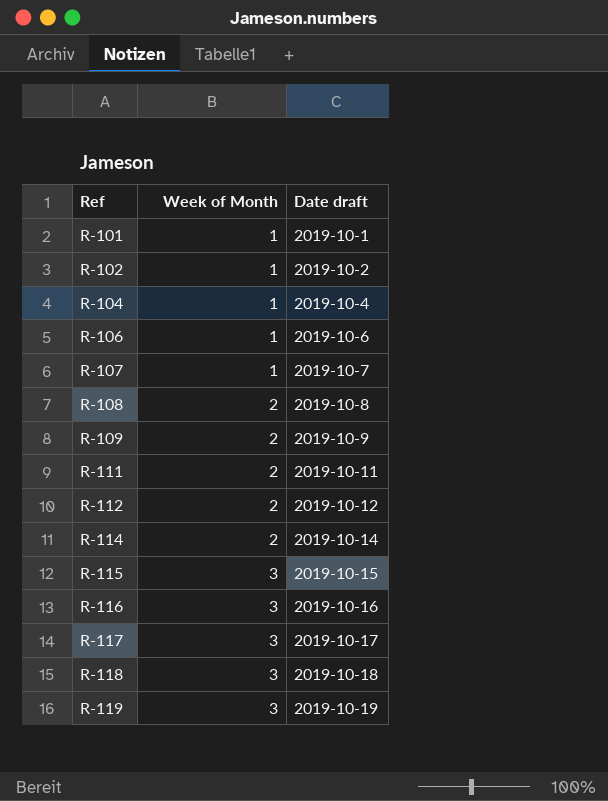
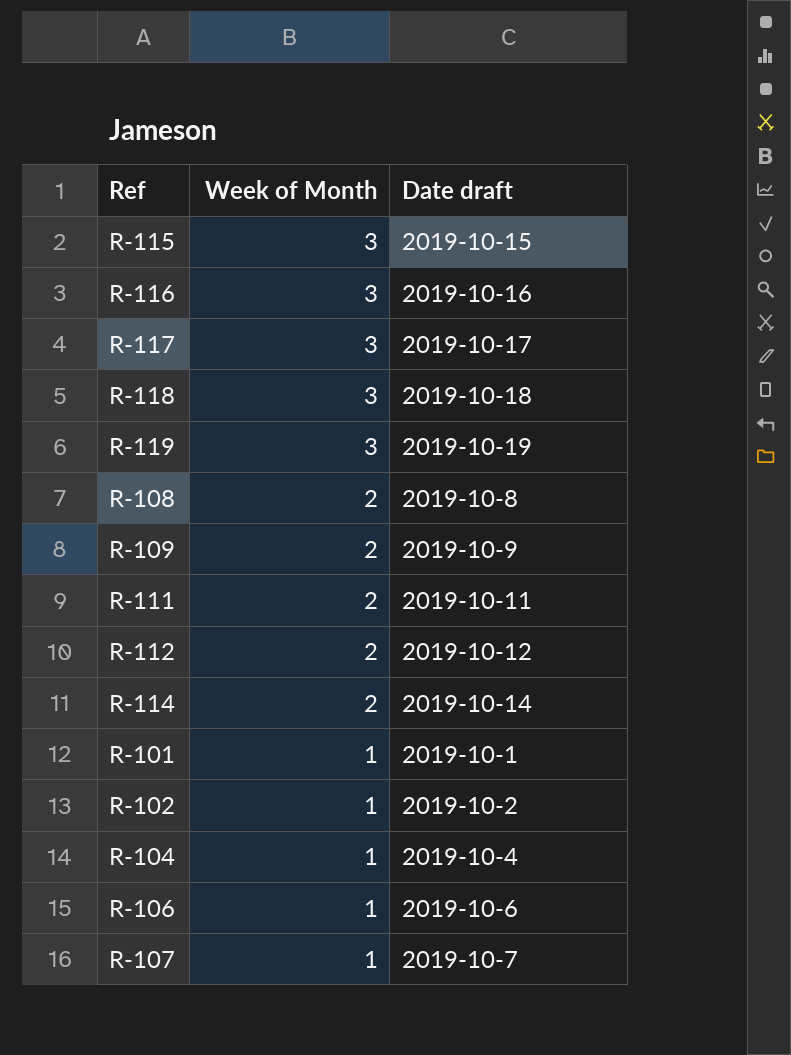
row order: Ref ascending -> Week of Month descending

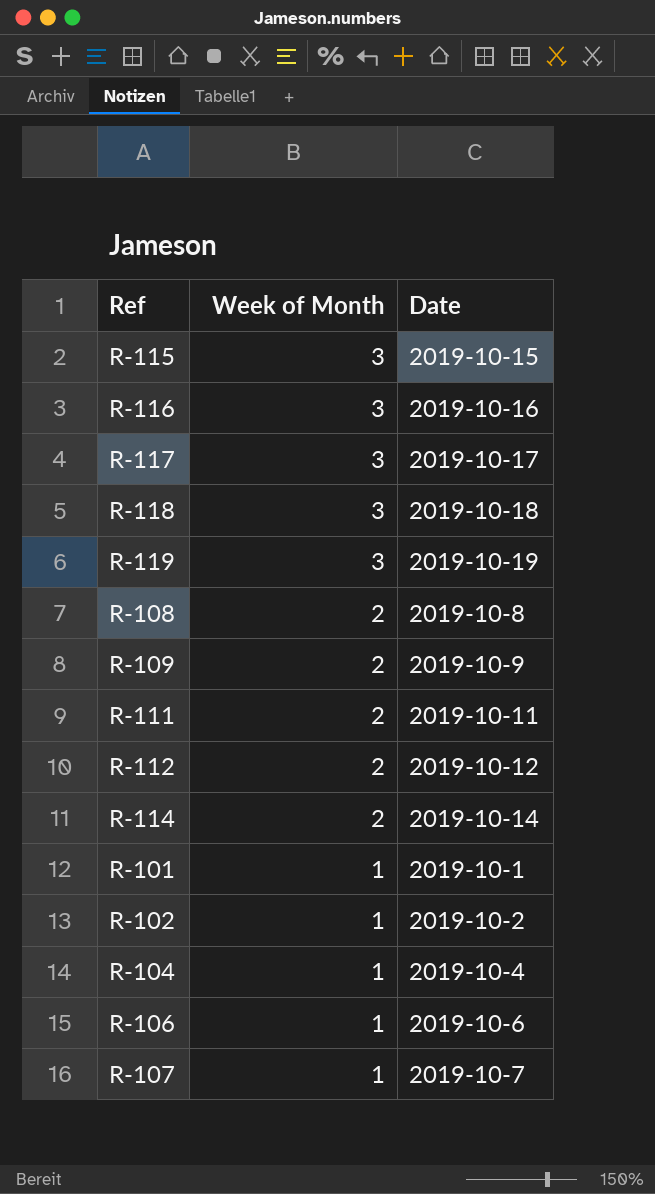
column name: Date draft -> Date

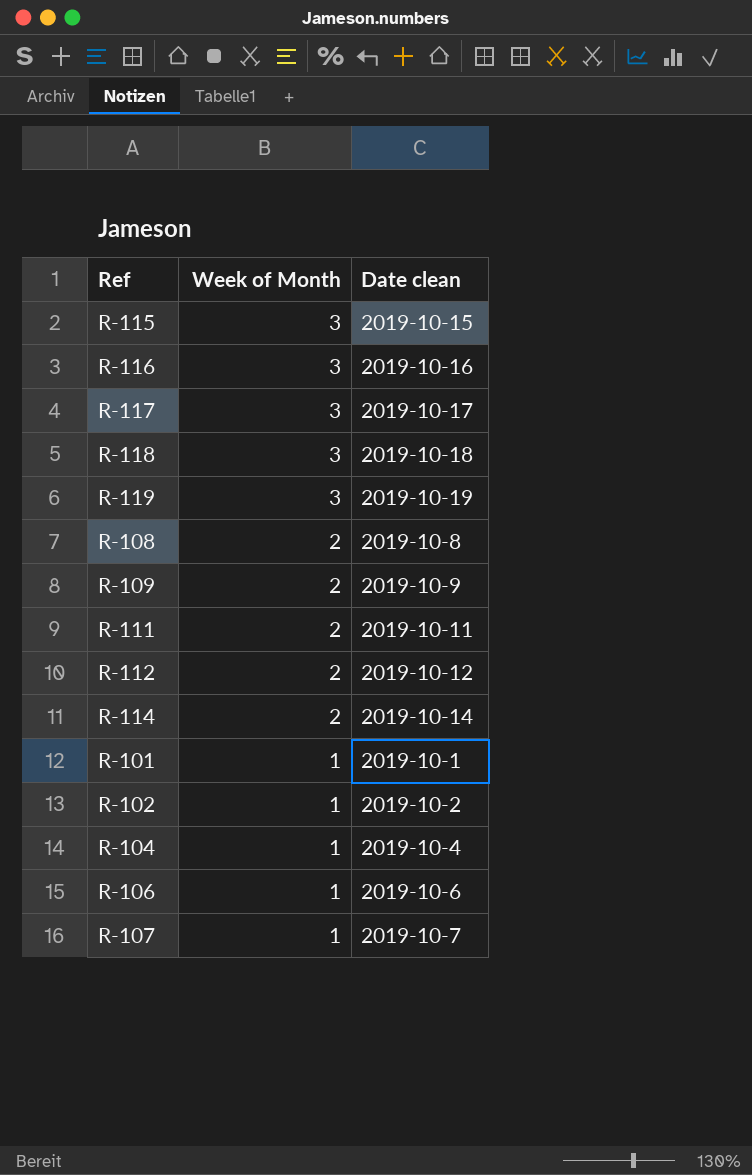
column name: Date -> Date clean

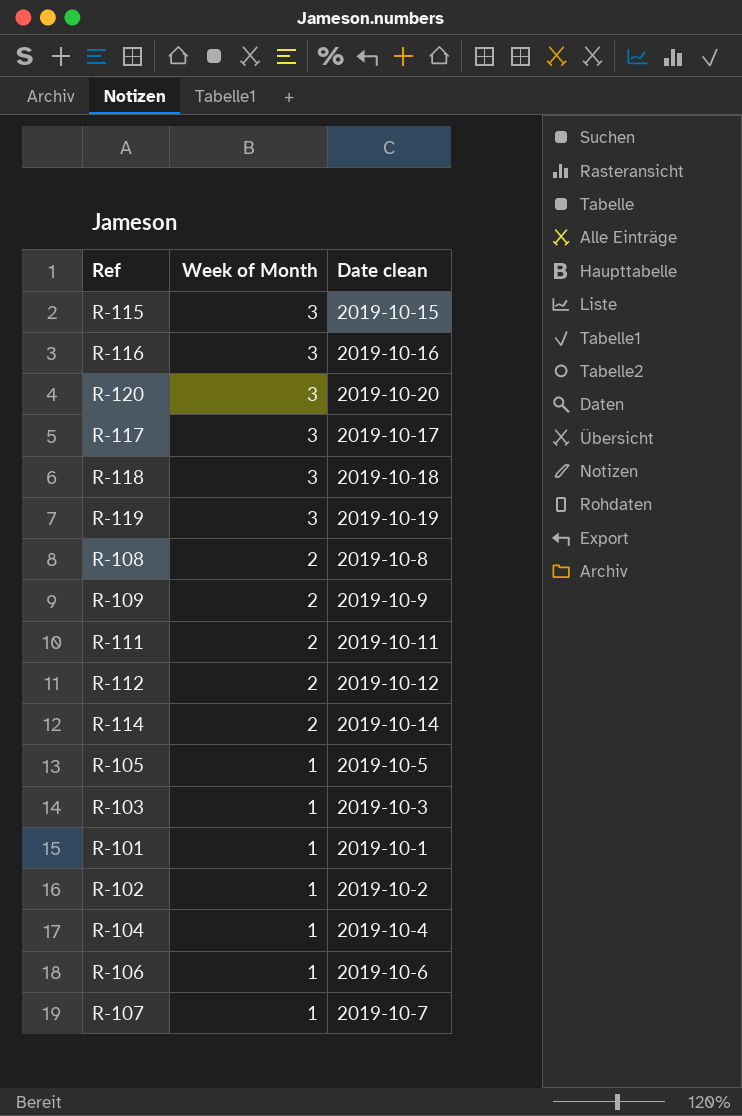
row R-120: none -> 3 | 2019-10-20
row R-105: none -> 1 | 2019-10-5
row R-103: none -> 1 | 2019-10-3

